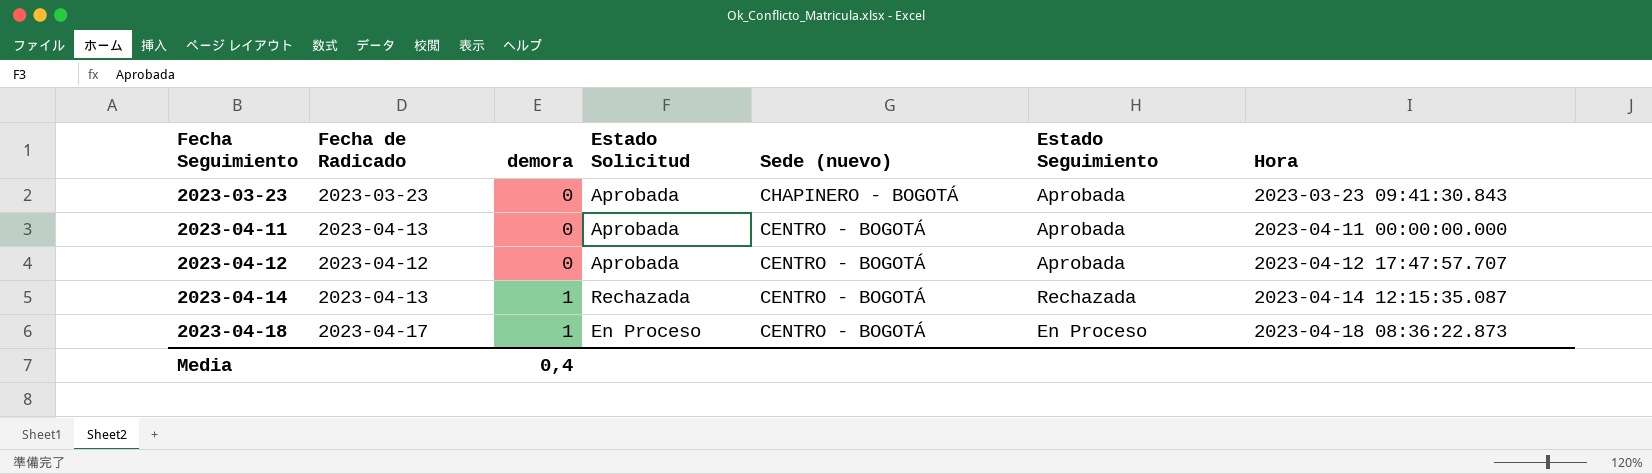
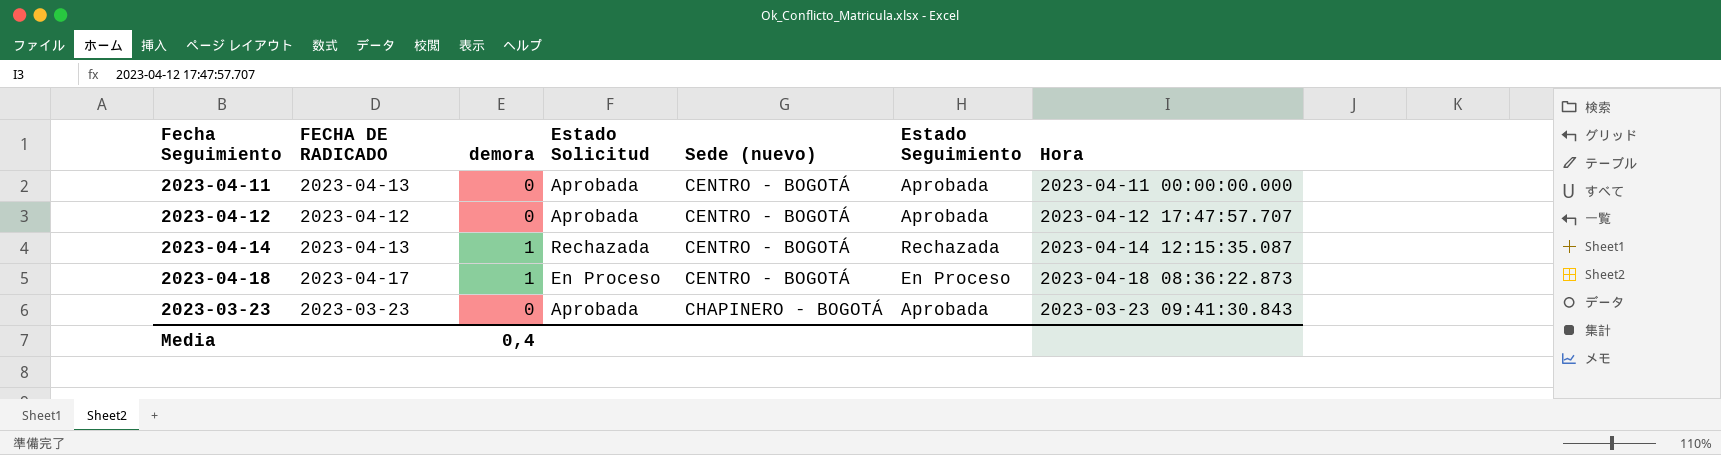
row order: Fecha Seguimiento ascending -> Sede (nuevo) ascending
column name: Fecha de Radicado -> FECHA DE RADICADO

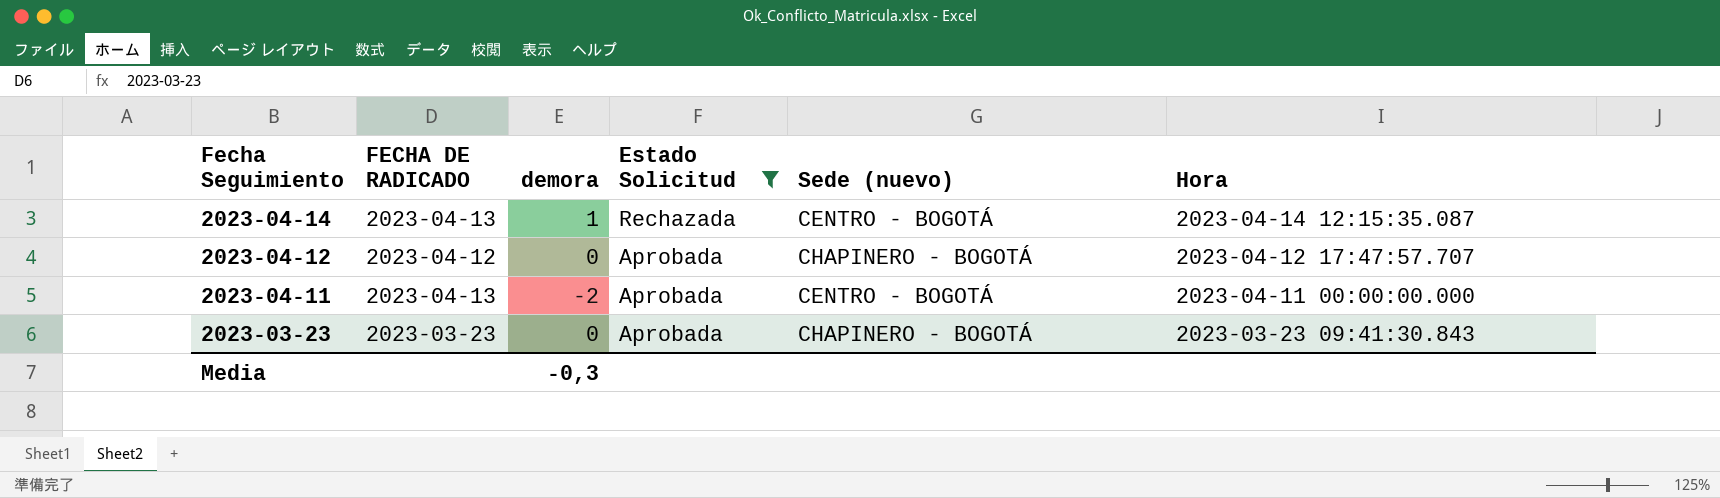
filter: none -> Estado Solicitud != En Proceso
row order: Sede (nuevo) ascending -> Fecha Seguimiento descending
column Estado Seguimiento | position: 6 -> none
2023-04-12 | Sede (nuevo): CENTRO - BOGOTÁ -> CHAPINERO - BOGOTÁ
2023-04-11 | demora: 0 -> -2
Media | demora: 0,4 -> -0,3

